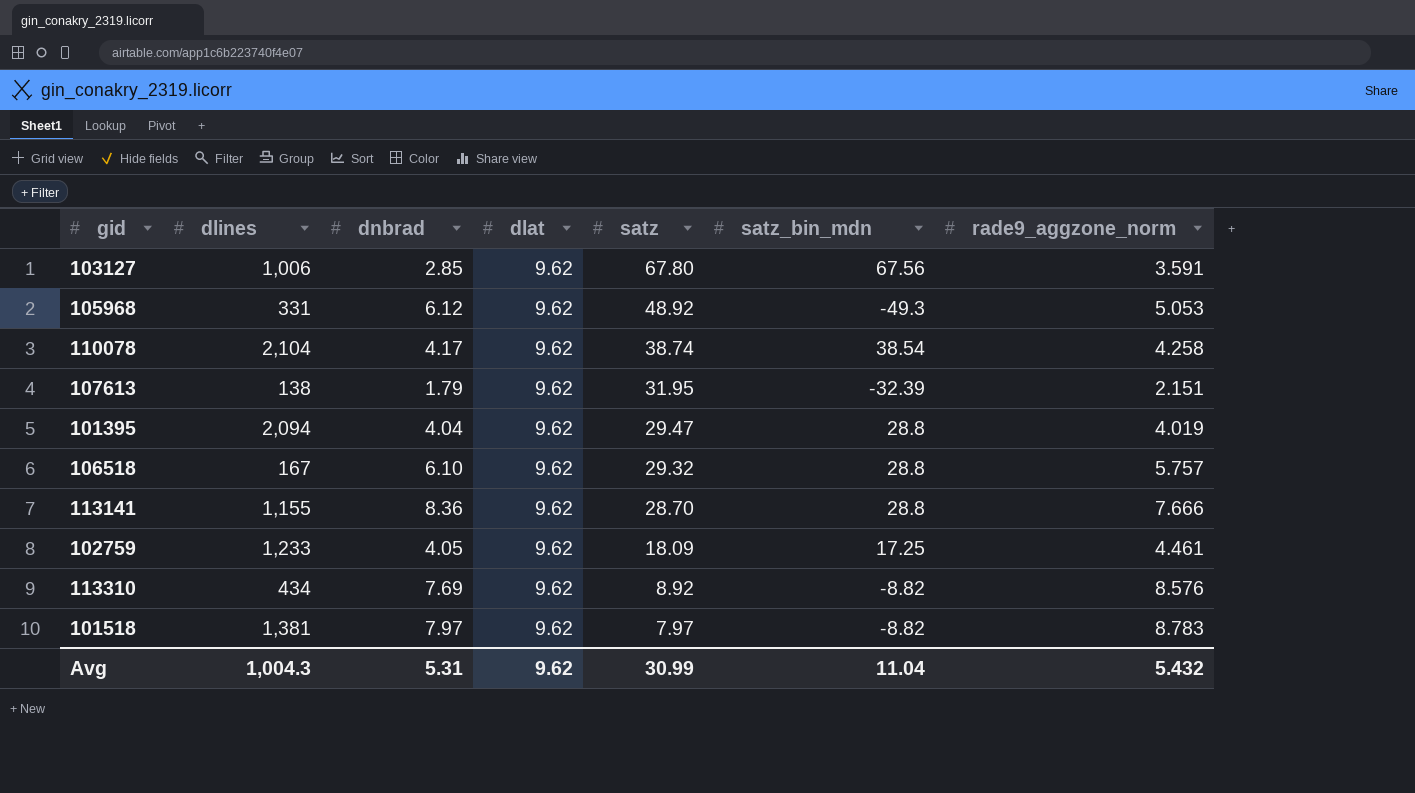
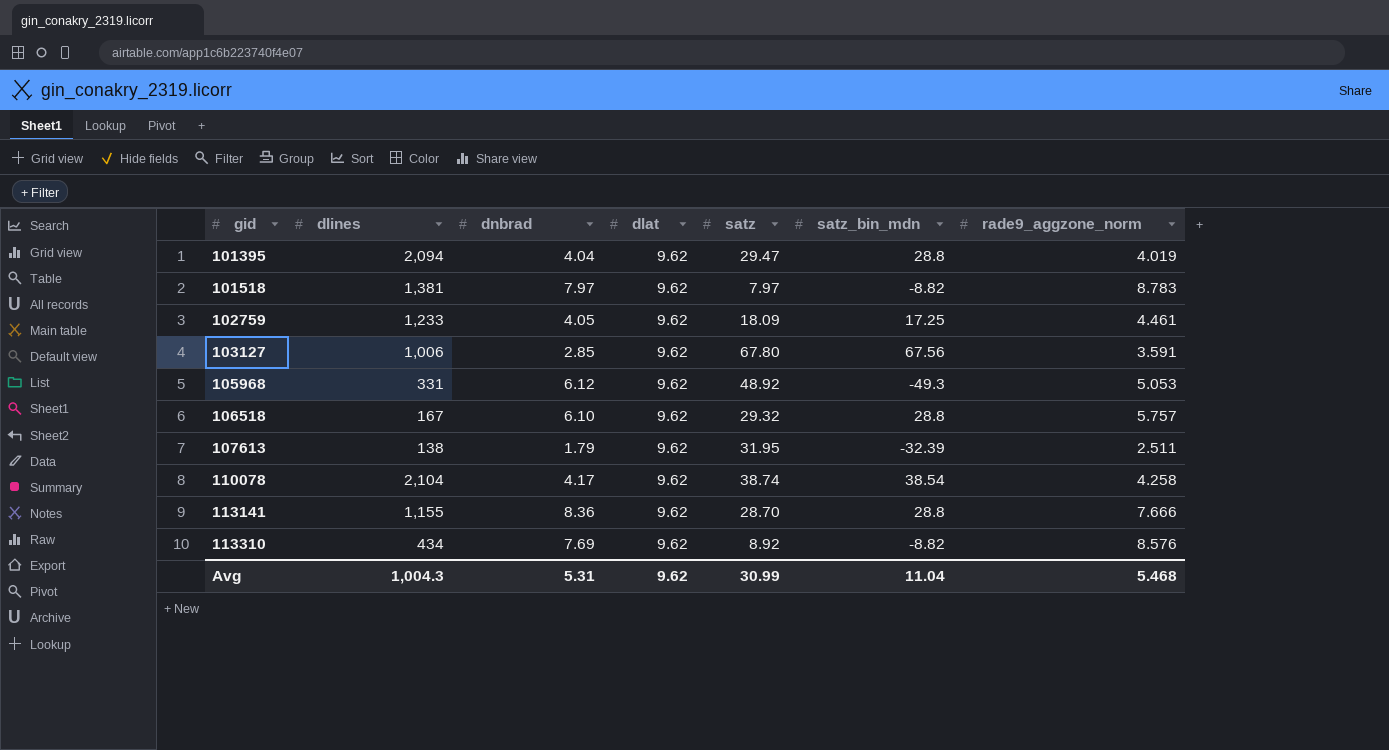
row order: satz descending -> gid ascending
107613 | rade9_aggzone_norm: 2.151 -> 2.511
Avg | rade9_aggzone_norm: 5.432 -> 5.468

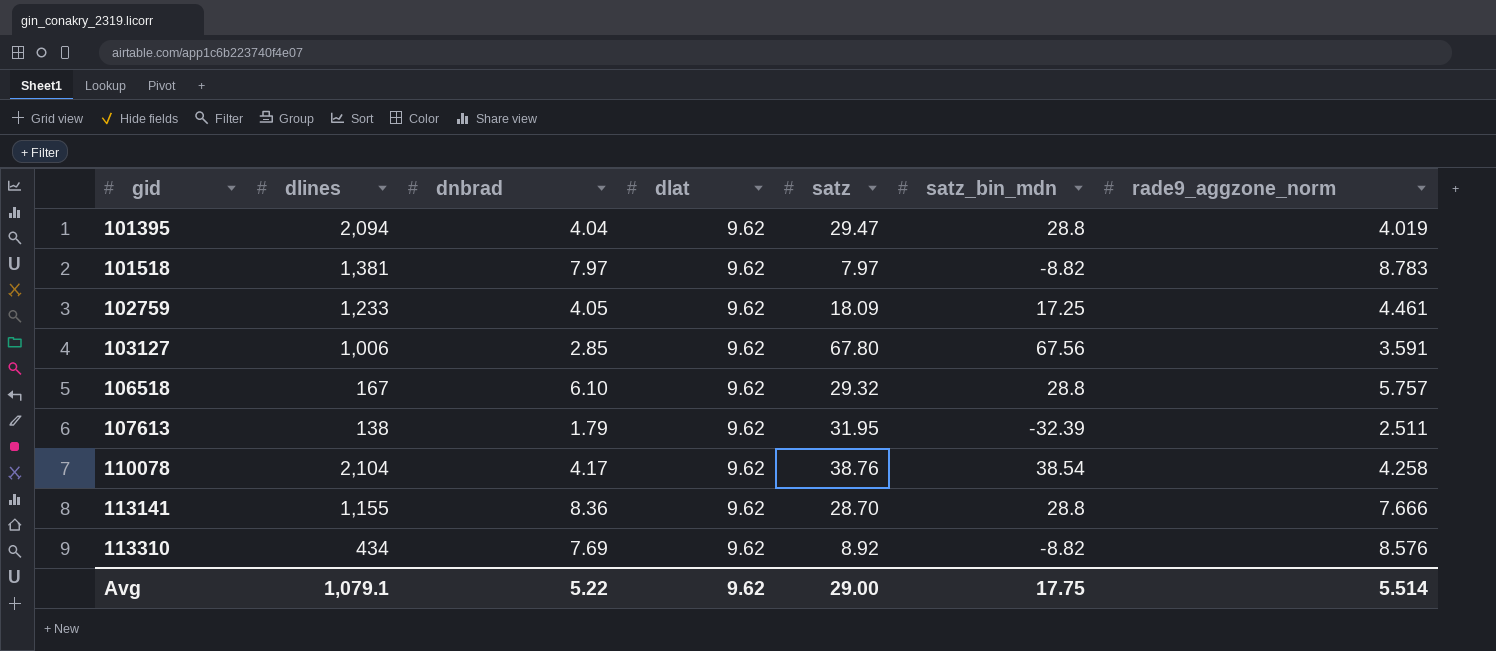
row 105968: 331 | 6.12 | 9.62 | 48.92 | -49.3 | 5.053 -> none
110078 | satz: 38.74 -> 38.76
Avg | dlines: 1,004.3 -> 1,079.1
Avg | dnbrad: 5.31 -> 5.22
Avg | satz: 30.99 -> 29.00
Avg | satz_bin_mdn: 11.04 -> 17.75
Avg | rade9_aggzone_norm: 5.468 -> 5.514

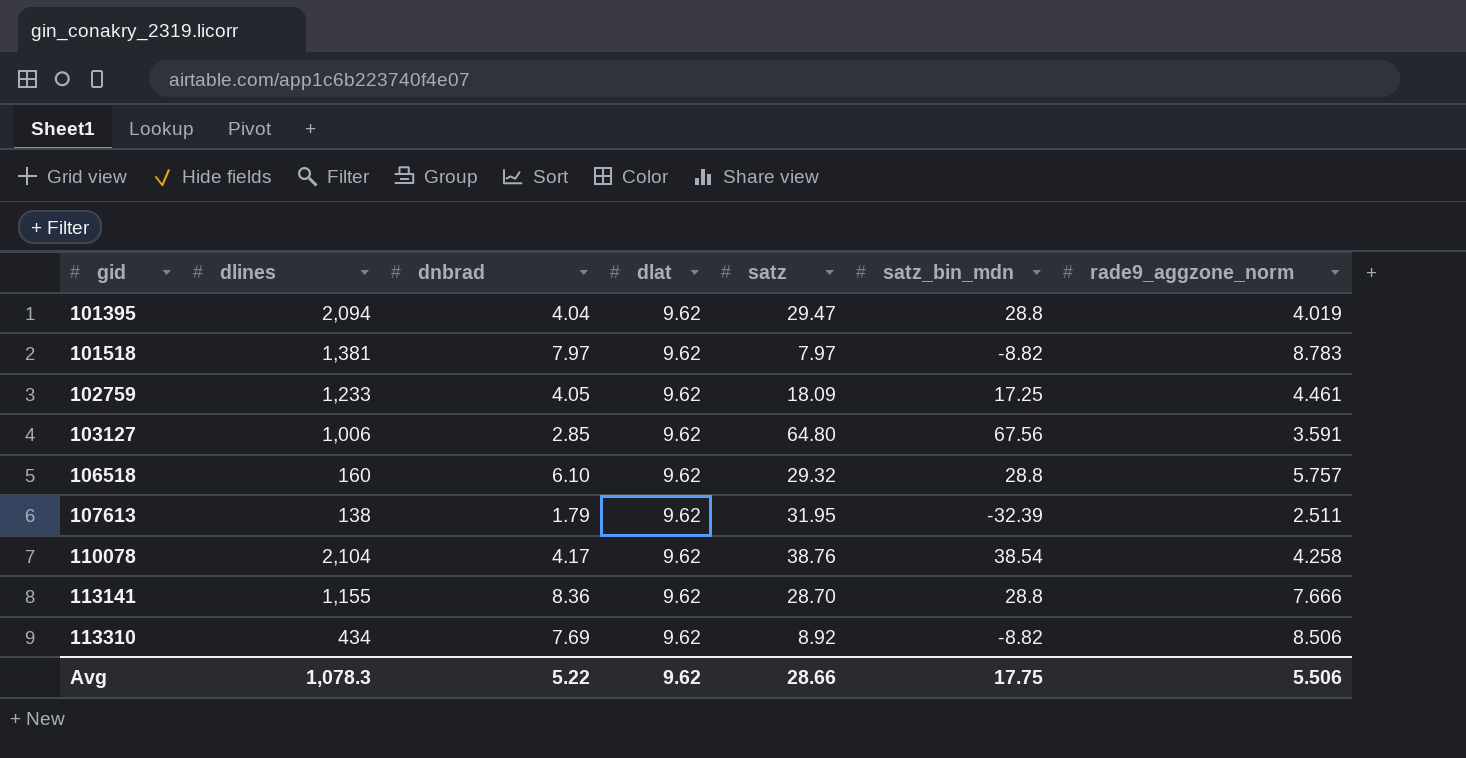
103127 | satz: 67.80 -> 64.80
106518 | dlines: 167 -> 160
113310 | rade9_aggzone_norm: 8.576 -> 8.506
Avg | dlines: 1,079.1 -> 1,078.3
Avg | satz: 29.00 -> 28.66
Avg | rade9_aggzone_norm: 5.514 -> 5.506

